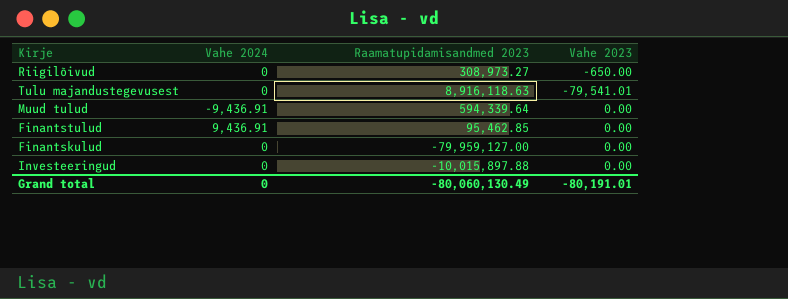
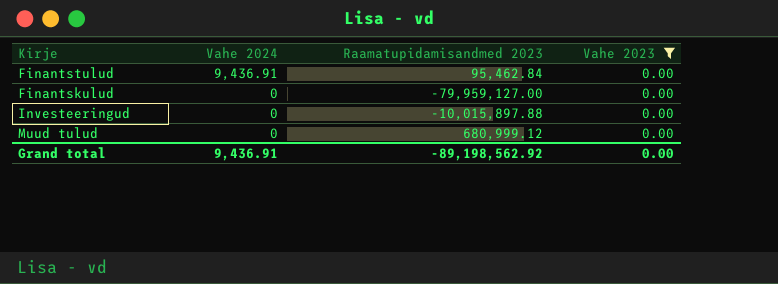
filter: none -> Vahe 2023 = 0.00
row order: none -> Vahe 2024 descending
Finantstulud | Raamatupidamisandmed 2023: 95,462.85 -> 95,462.84
Muud tulud | Vahe 2024: -9,436.91 -> 0
Muud tulud | Raamatupidamisandmed 2023: 594,339.64 -> 680,999.12
Grand total | Vahe 2024: 0 -> 9,436.91
Grand total | Raamatupidamisandmed 2023: -80,060,130.49 -> -89,198,562.92
Grand total | Vahe 2023: -80,191.01 -> 0.00

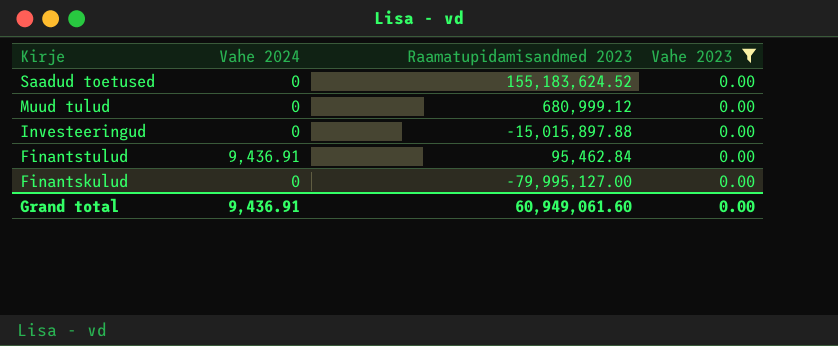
row order: Vahe 2024 descending -> Kirje descending
row Saadud toetused: none -> 0 | 155,183,624.52 | 0.00
Investeeringud | Raamatupidamisandmed 2023: -10,015,897.88 -> -15,015,897.88
Finantskulud | Raamatupidamisandmed 2023: -79,959,127.00 -> -79,995,127.00
Grand total | Raamatupidamisandmed 2023: -89,198,562.92 -> 60,949,061.60

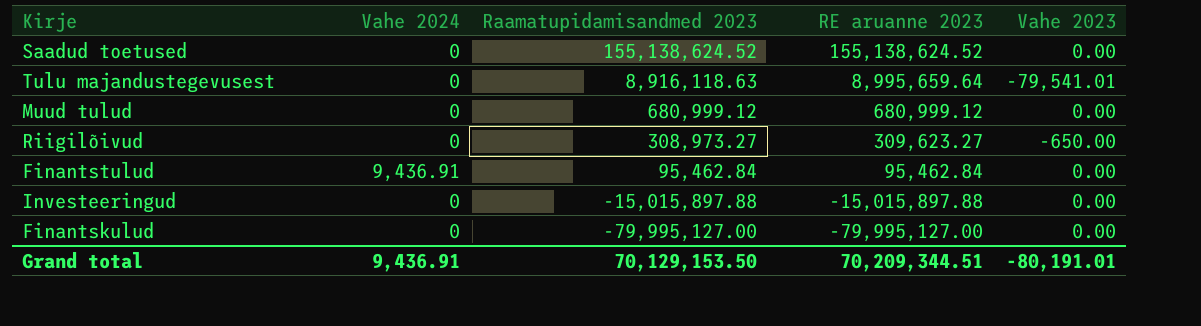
filter: Vahe 2023 = 0.00 -> none
row order: Kirje descending -> Raamatupidamisandmed 2023 descending
column RE aruanne 2023 | formula: none -> [Raamatupidamisandmed 2023] - [Vahe 2023]
Saadud toetused | Raamatupidamisandmed 2023: 155,183,624.52 -> 155,138,624.52
Grand total | Raamatupidamisandmed 2023: 60,949,061.60 -> 70,129,153.50
Grand total | Vahe 2023: 0.00 -> -80,191.01

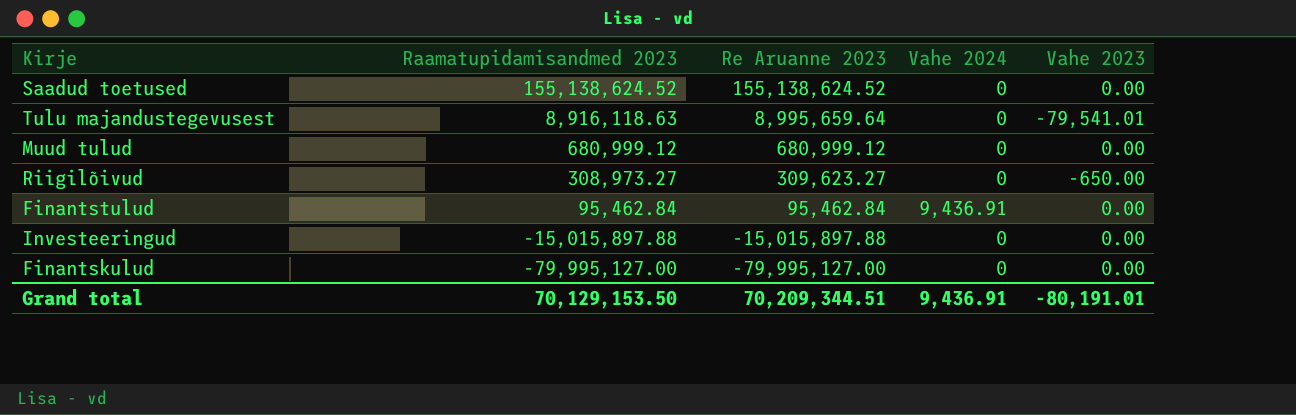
column name: RE aruanne 2023 -> Re Aruanne 2023
column Vahe 2024 | position: 2 -> 4

